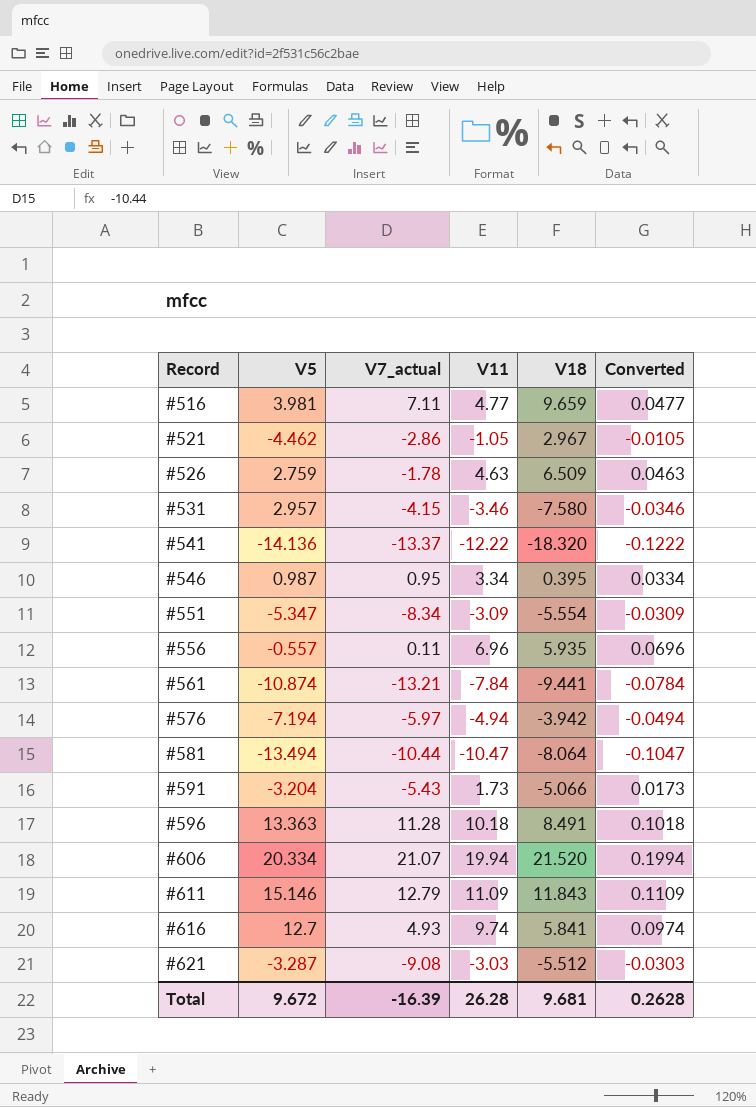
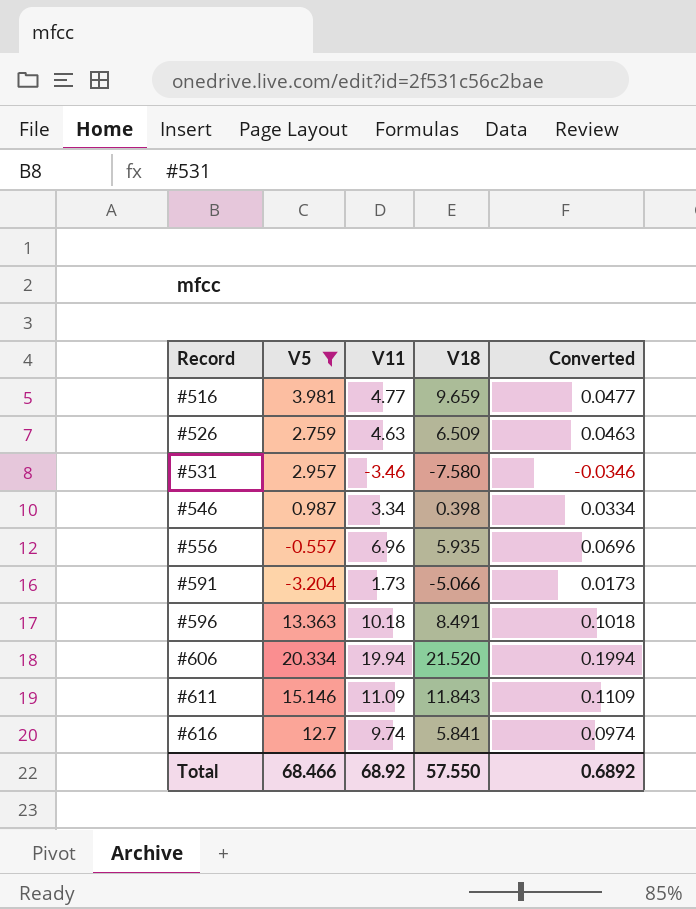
filter: none -> V5 >= -3.204
column V7_actual | position: 3 -> none
#546 | V18: 0.395 -> 0.398
Total | V5: 9.672 -> 68.466
Total | V11: 26.28 -> 68.92
Total | V18: 9.681 -> 57.550
Total | Converted: 0.2628 -> 0.6892

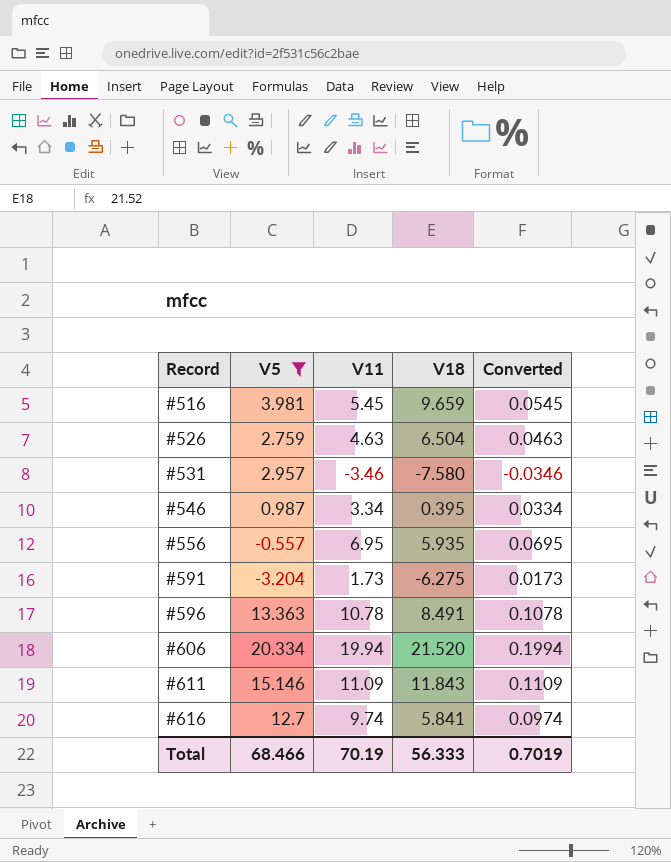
#516 | V11: 4.77 -> 5.45
#516 | Converted: 0.0477 -> 0.0545
#526 | V18: 6.509 -> 6.504
#546 | V18: 0.398 -> 0.395
#556 | V11: 6.96 -> 6.95
#556 | Converted: 0.0696 -> 0.0695
#591 | V18: -5.066 -> -6.275
#596 | V11: 10.18 -> 10.78
#596 | Converted: 0.1018 -> 0.1078
Total | V11: 68.92 -> 70.19
Total | V18: 57.550 -> 56.333
Total | Converted: 0.6892 -> 0.7019

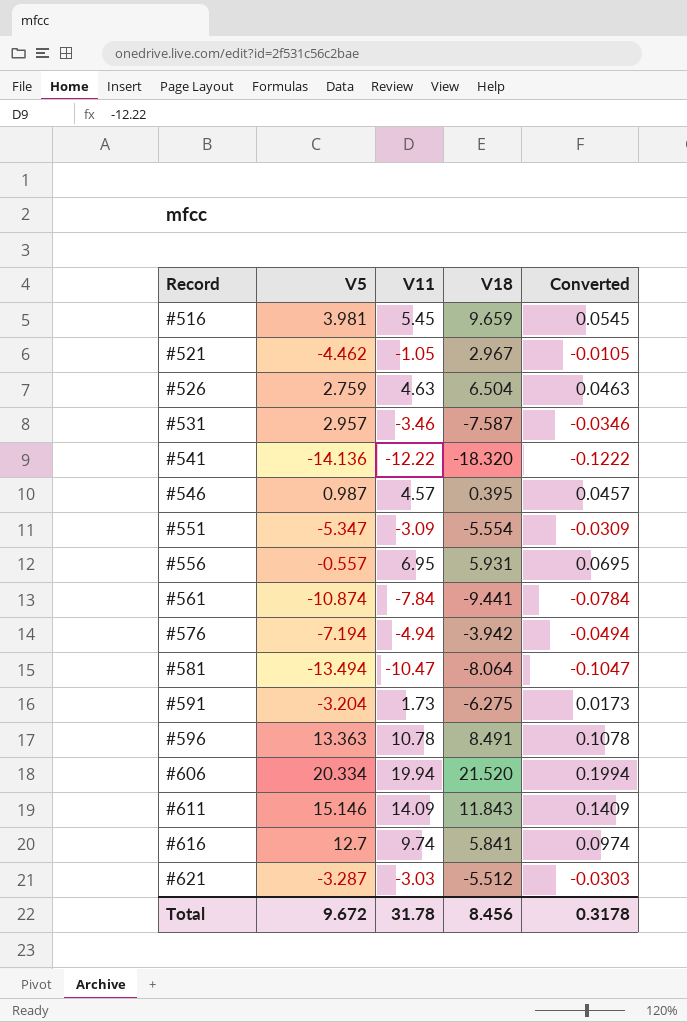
filter: V5 >= -3.204 -> none
#531 | V18: -7.580 -> -7.587
#546 | V11: 3.34 -> 4.57
#546 | Converted: 0.0334 -> 0.0457
#556 | V18: 5.935 -> 5.931
#611 | V11: 11.09 -> 14.09
#611 | Converted: 0.1109 -> 0.1409
Total | V5: 68.466 -> 9.672
Total | V11: 70.19 -> 31.78
Total | V18: 56.333 -> 8.456
Total | Converted: 0.7019 -> 0.3178

